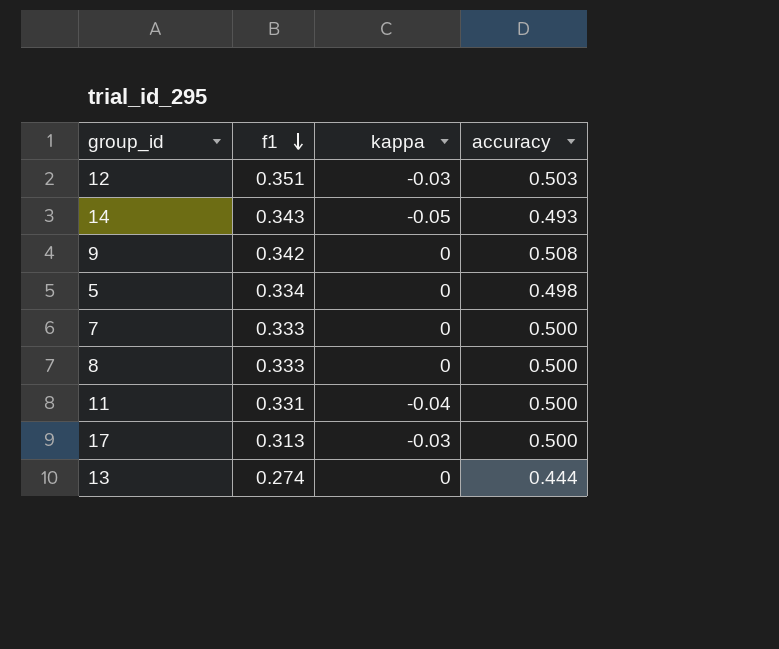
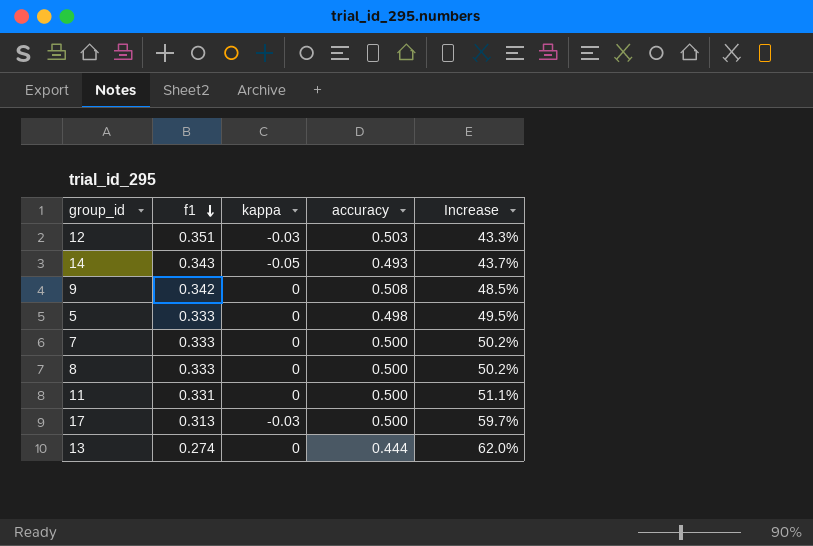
column Increase | formula: none -> ([accuracy] - [f1]) / [f1]
5 | f1: 0.334 -> 0.333
11 | kappa: -0.04 -> 0

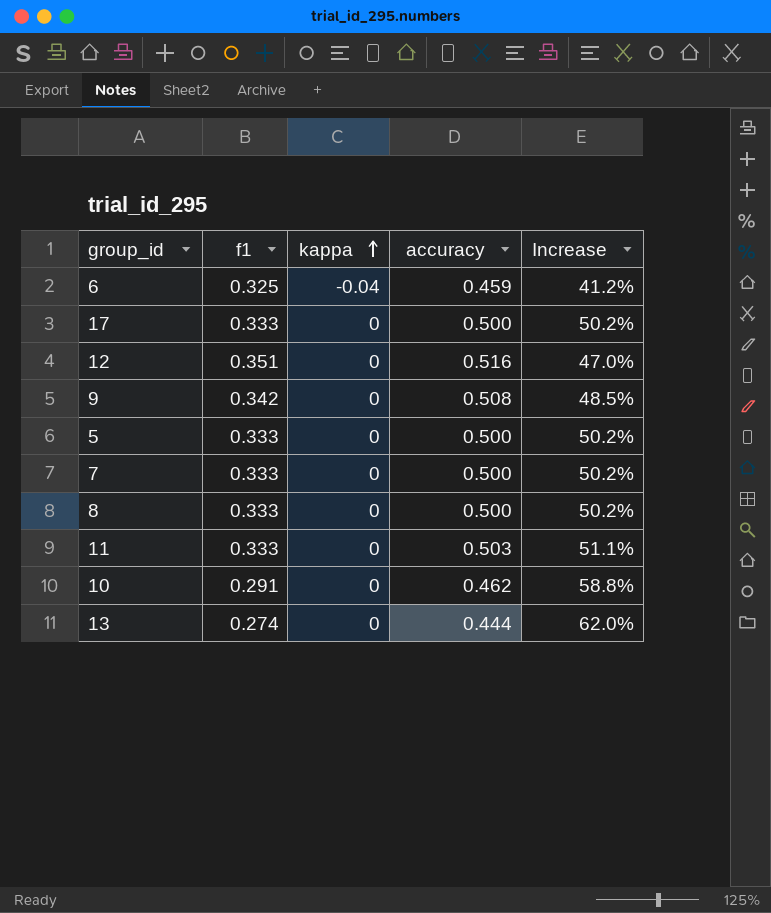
row order: f1 descending -> kappa ascending
row 14: 0.343 | -0.05 | 0.493 | 43.7% -> none
row 6: none -> 0.325 | -0.04 | 0.459 | 41.2%
17 | f1: 0.313 -> 0.333
17 | kappa: -0.03 -> 0
17 | Increase: 59.7% -> 50.2%
12 | kappa: -0.03 -> 0
12 | accuracy: 0.503 -> 0.516
12 | Increase: 43.3% -> 47.0%
5 | accuracy: 0.498 -> 0.500
5 | Increase: 49.5% -> 50.2%
11 | f1: 0.331 -> 0.333
11 | accuracy: 0.500 -> 0.503
row 10: none -> 0.291 | 0 | 0.462 | 58.8%

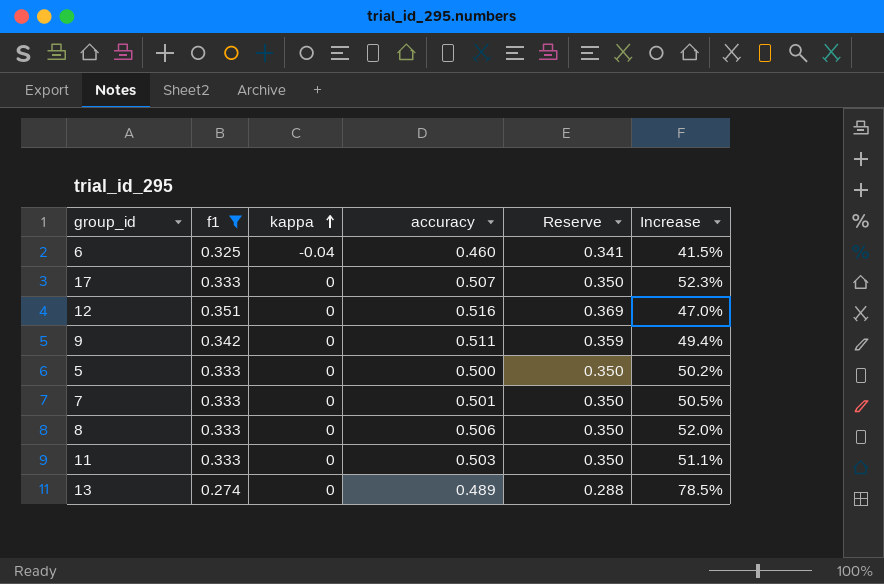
filter: none -> f1 != 0.291
column Reserve | formula: none -> [f1] * 1.05
6 | accuracy: 0.459 -> 0.460
6 | Increase: 41.2% -> 41.5%
17 | accuracy: 0.500 -> 0.507
17 | Increase: 50.2% -> 52.3%
9 | accuracy: 0.508 -> 0.511
9 | Increase: 48.5% -> 49.4%
7 | accuracy: 0.500 -> 0.501
7 | Increase: 50.2% -> 50.5%
8 | accuracy: 0.500 -> 0.506
8 | Increase: 50.2% -> 52.0%
13 | accuracy: 0.444 -> 0.489
13 | Increase: 62.0% -> 78.5%

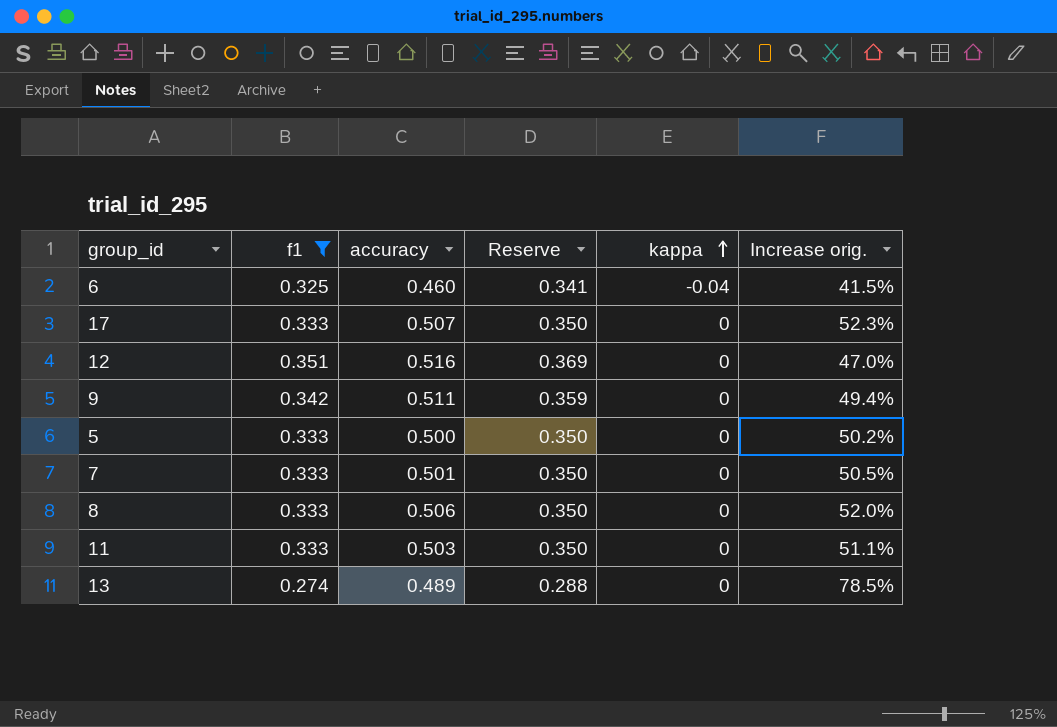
column kappa | position: 3 -> 5
column name: Increase -> Increase orig.

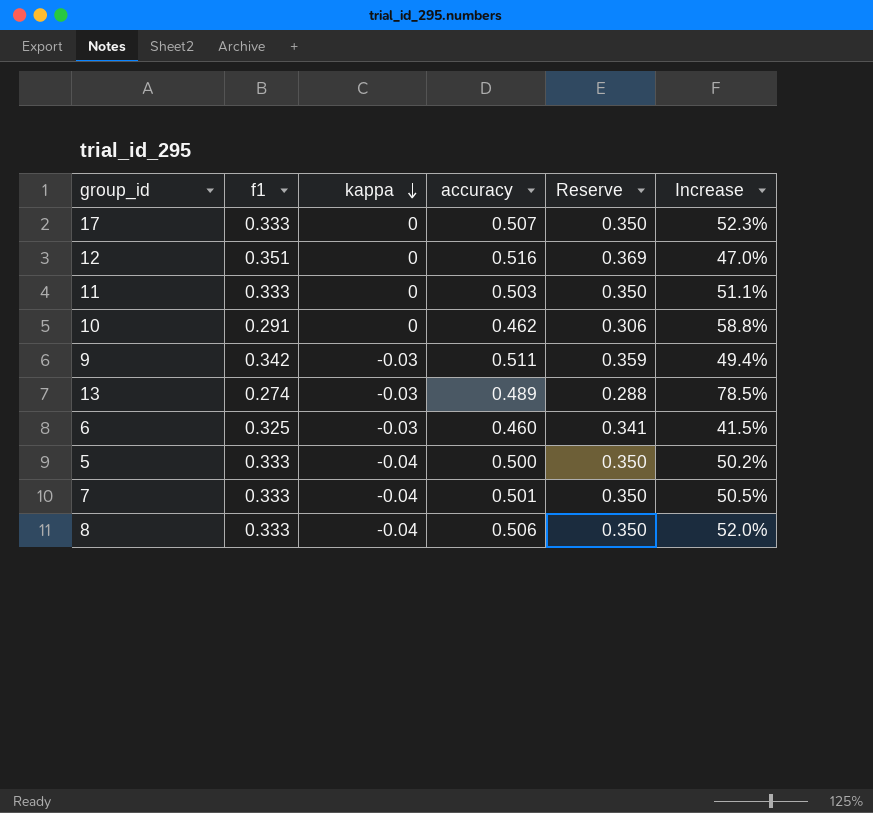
filter: f1 != 0.291 -> none
row order: kappa ascending -> kappa descending
column kappa | position: 5 -> 3
column name: Increase orig. -> Increase
9 | kappa: 0 -> -0.03
13 | kappa: 0 -> -0.03
6 | kappa: -0.04 -> -0.03
5 | kappa: 0 -> -0.04
7 | kappa: 0 -> -0.04
8 | kappa: 0 -> -0.04

